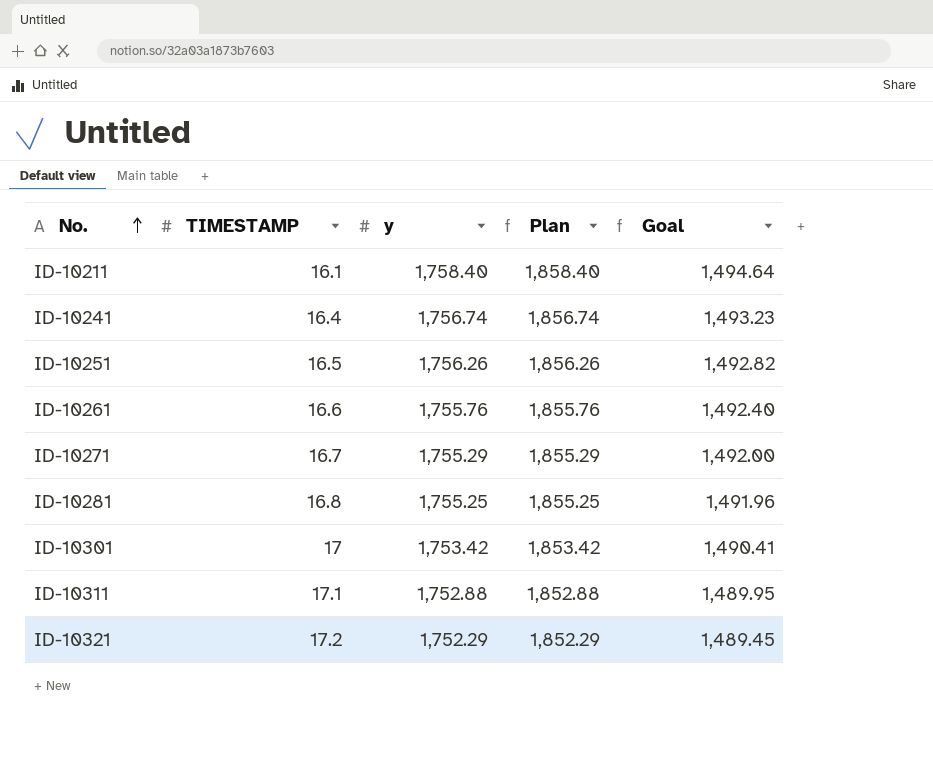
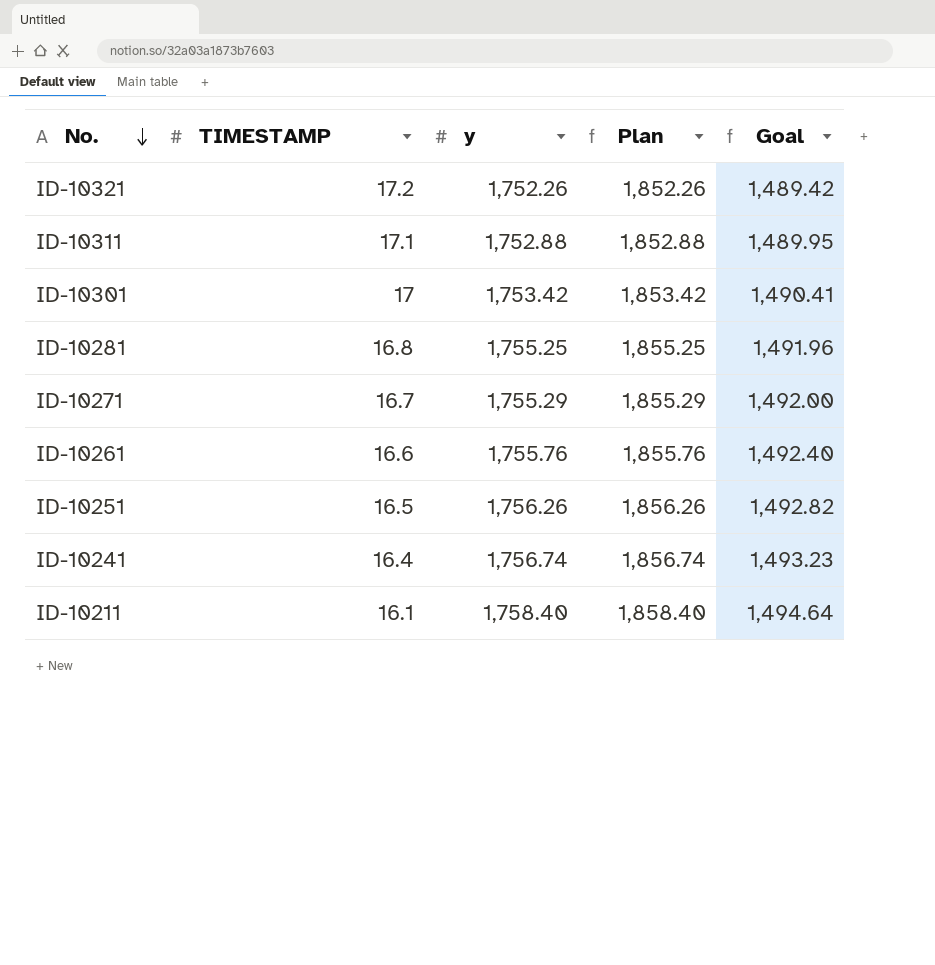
row order: No. ascending -> No. descending
ID-10321 | y: 1,752.29 -> 1,752.26
ID-10321 | Plan: 1,852.29 -> 1,852.26
ID-10321 | Goal: 1,489.45 -> 1,489.42

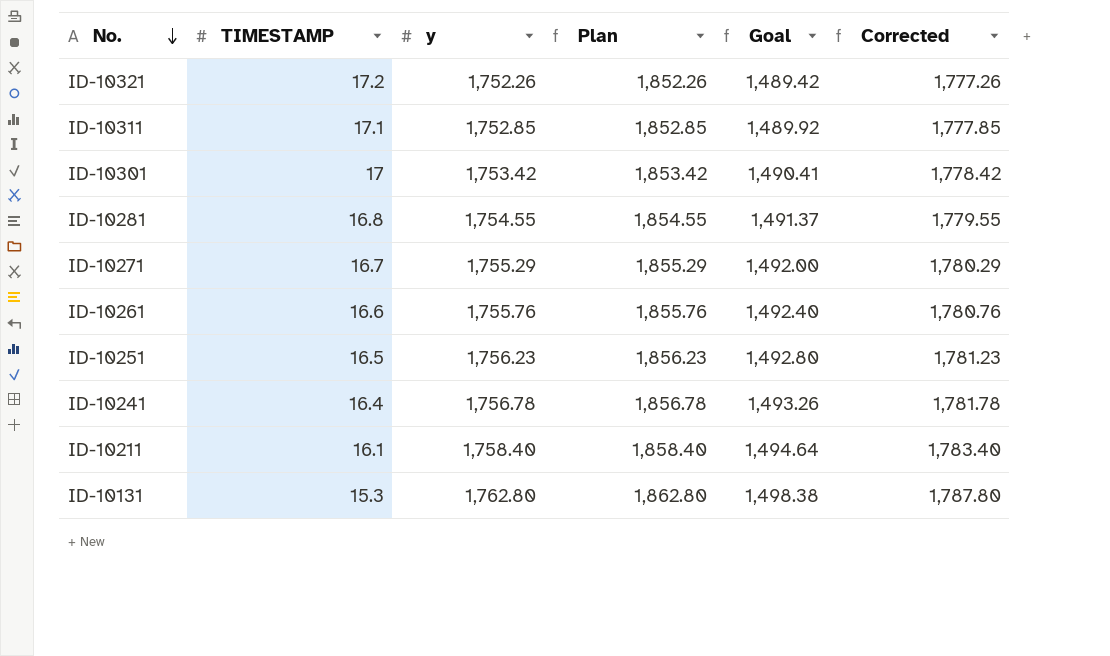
column Corrected | formula: none -> [y] + 25
ID-10311 | y: 1,752.88 -> 1,752.85
ID-10311 | Plan: 1,852.88 -> 1,852.85
ID-10311 | Goal: 1,489.95 -> 1,489.92
ID-10281 | y: 1,755.25 -> 1,754.55
ID-10281 | Plan: 1,855.25 -> 1,854.55
ID-10281 | Goal: 1,491.96 -> 1,491.37
ID-10251 | y: 1,756.26 -> 1,756.23
ID-10251 | Plan: 1,856.26 -> 1,856.23
ID-10251 | Goal: 1,492.82 -> 1,492.80
ID-10241 | y: 1,756.74 -> 1,756.78
ID-10241 | Plan: 1,856.74 -> 1,856.78
ID-10241 | Goal: 1,493.23 -> 1,493.26
row ID-10131: none -> 15.3 | 1,762.80 | 1,862.80 | 1,498.38 | 1,787.80

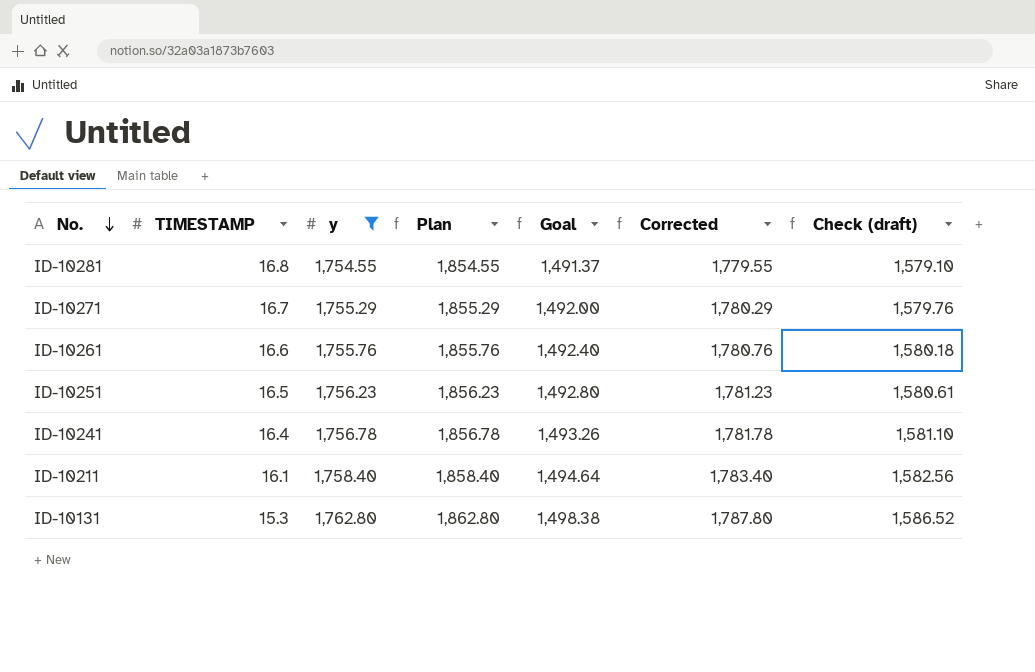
filter: none -> y >= 1,754.55
column Check (draft) | formula: none -> [y] * 0.9

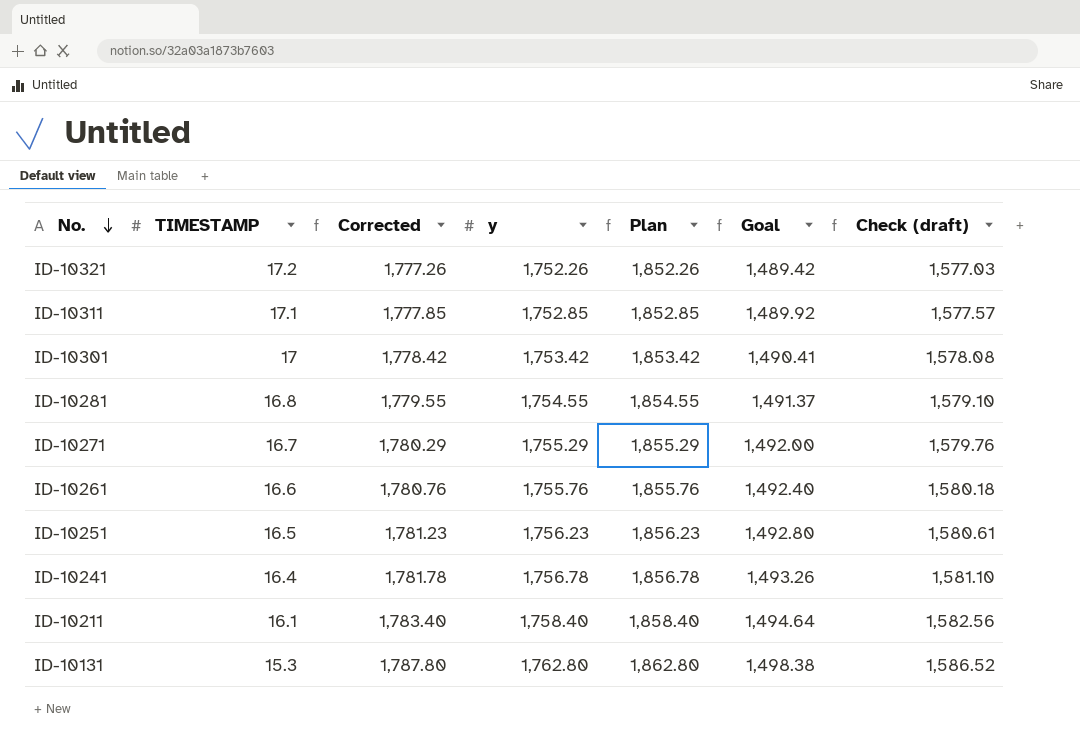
filter: y >= 1,754.55 -> none
column Corrected | position: 6 -> 3

